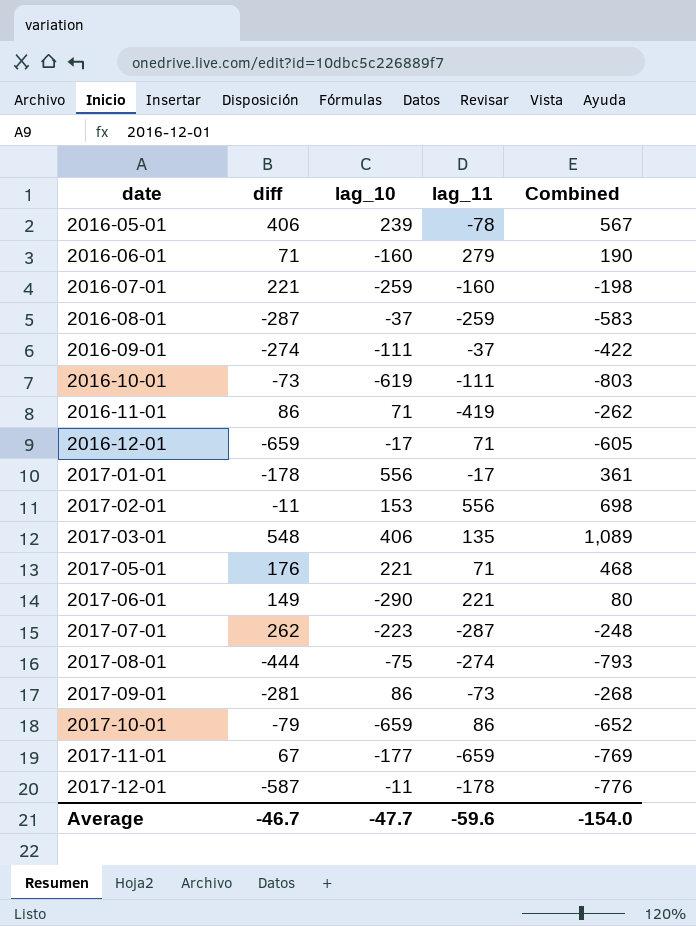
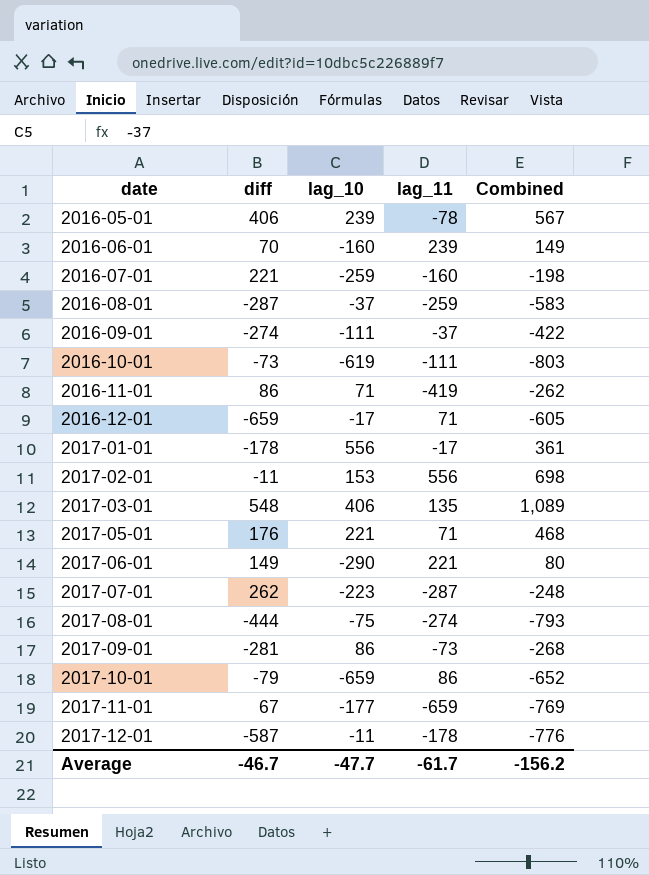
2016-06-01 | diff: 71 -> 70
2016-06-01 | lag_11: 279 -> 239
2016-06-01 | Combined: 190 -> 149
Average | lag_11: -59.6 -> -61.7
Average | Combined: -154.0 -> -156.2

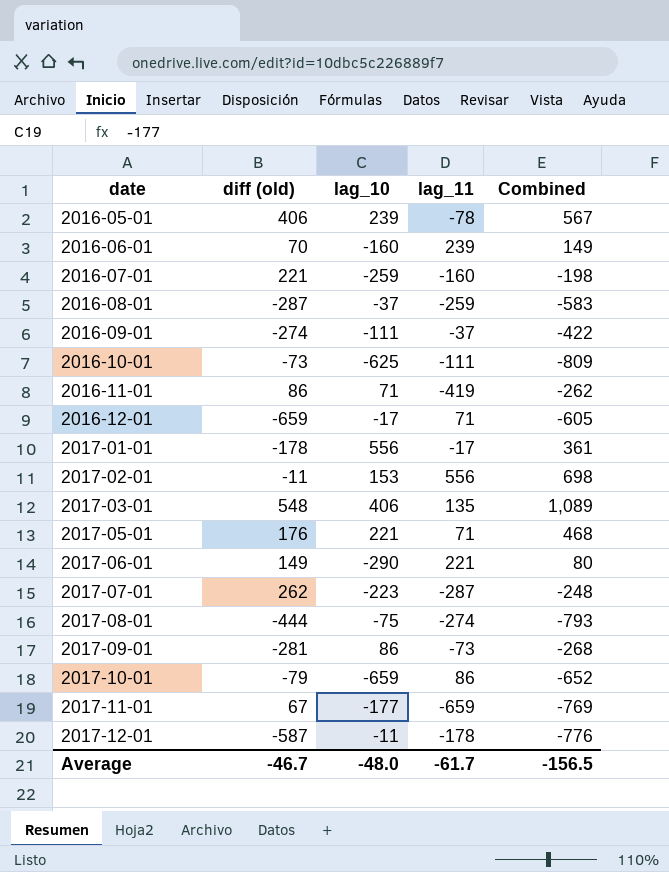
column name: diff -> diff (old)
2016-10-01 | lag_10: -619 -> -625
2016-10-01 | Combined: -803 -> -809
Average | lag_10: -47.7 -> -48.0
Average | Combined: -156.2 -> -156.5

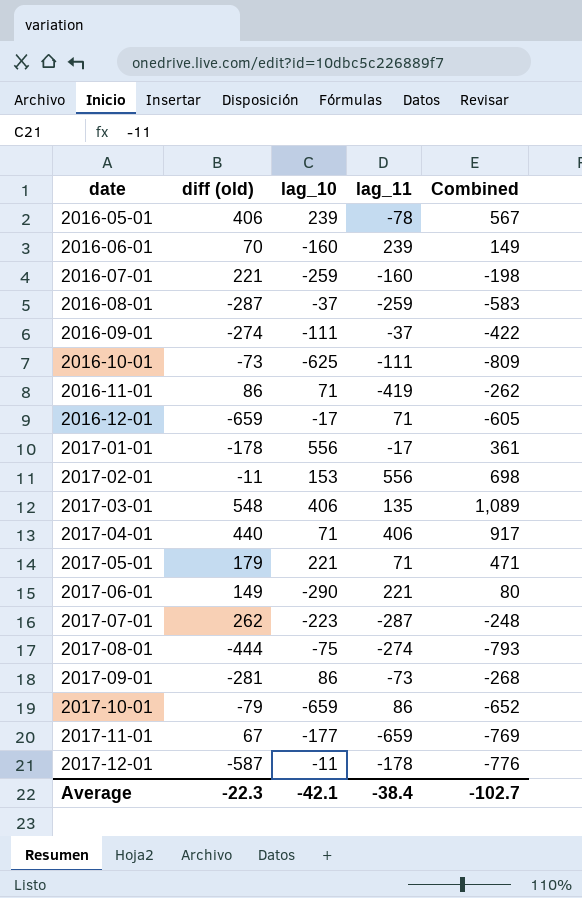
row 2017-04-01: none -> 440 | 71 | 406 | 917
2017-05-01 | diff (old): 176 -> 179
2017-05-01 | Combined: 468 -> 471
Average | diff (old): -46.7 -> -22.3
Average | lag_10: -48.0 -> -42.1
Average | lag_11: -61.7 -> -38.4
Average | Combined: -156.5 -> -102.7

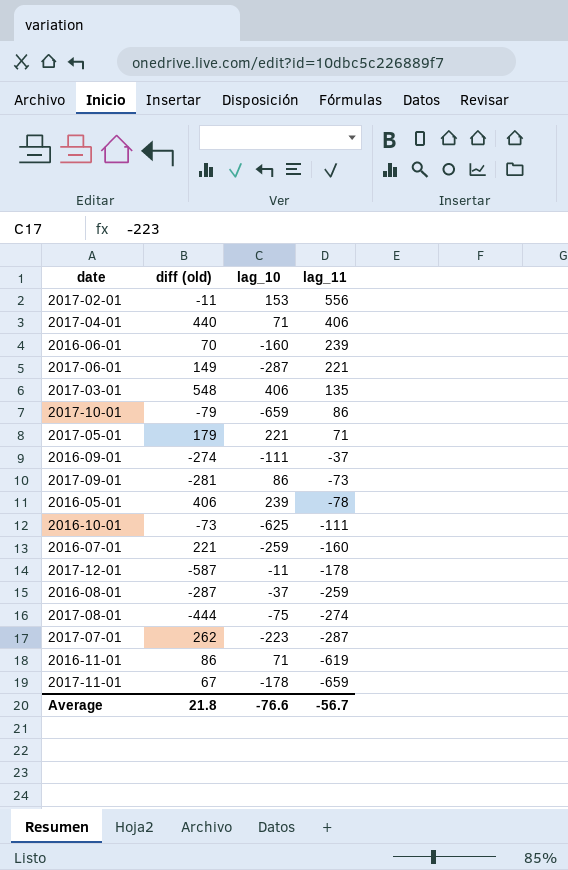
row order: date ascending -> lag_11 descending
column Combined | formula: [diff (old)] + [lag_10] + [lag_11] -> none
row 2016-12-01: -659 | -17 | 71 | -605 -> none
row 2017-01-01: -178 | 556 | -17 | 361 -> none
2017-06-01 | lag_10: -290 -> -287
2016-11-01 | lag_11: -419 -> -619
2017-11-01 | lag_10: -177 -> -178
Average | diff (old): -22.3 -> 21.8
Average | lag_10: -42.1 -> -76.6
Average | lag_11: -38.4 -> -56.7

